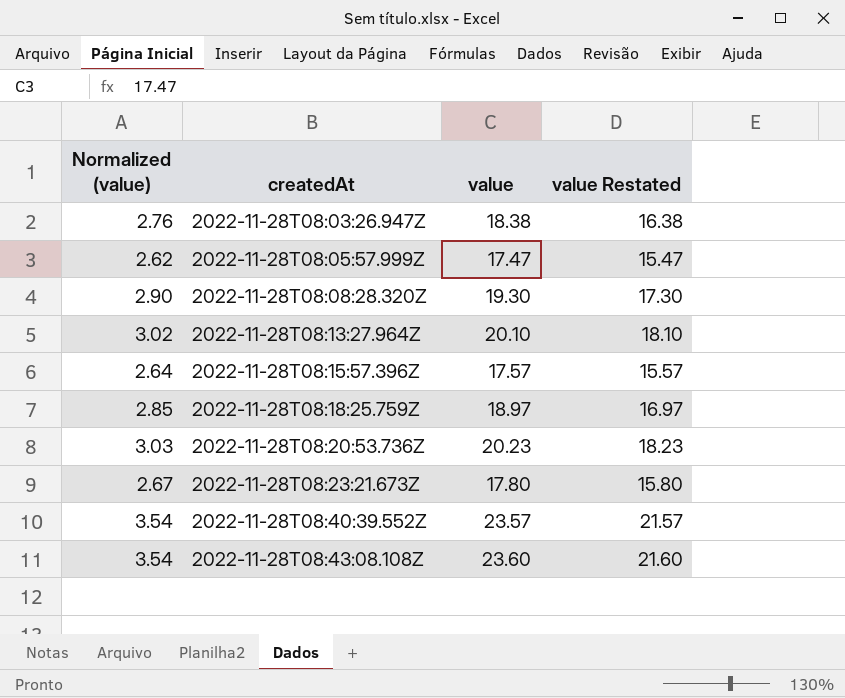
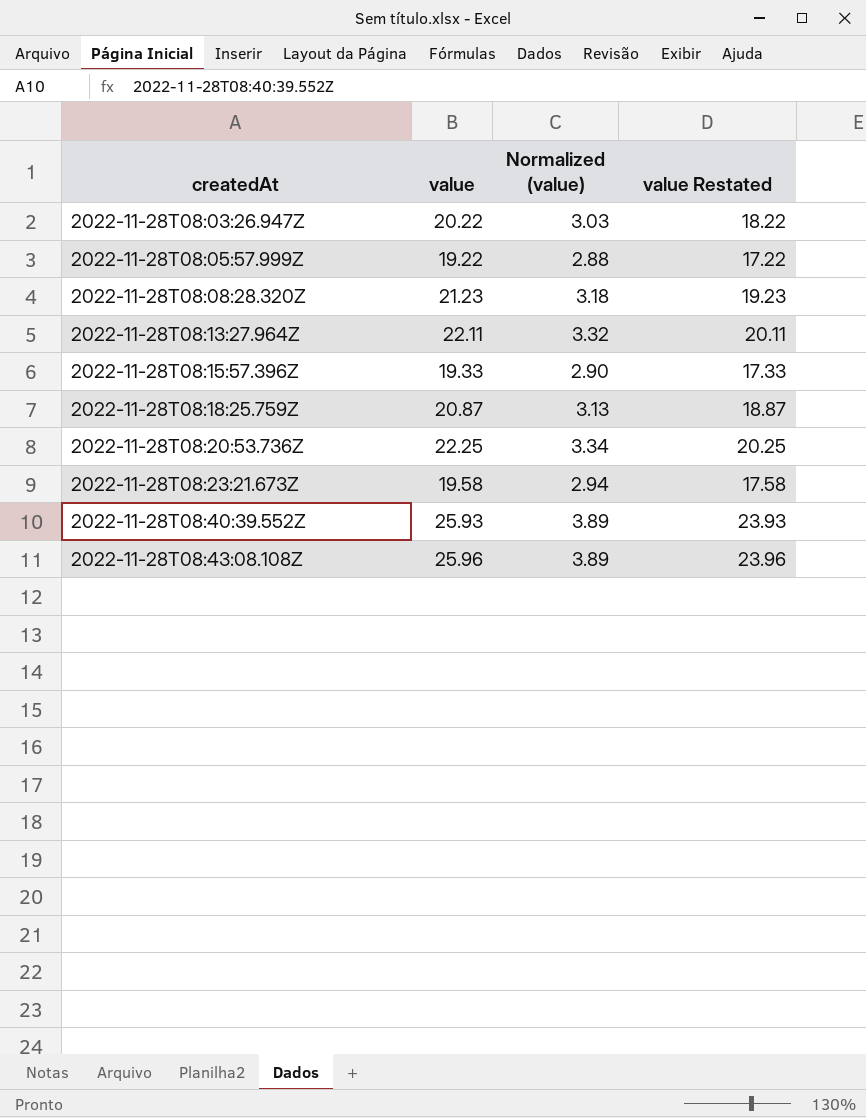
column Normalized (value) | position: 1 -> 3
2022-11-28T08:03:26.947Z | value: 18.38 -> 20.22
2022-11-28T08:03:26.947Z | Normalized (value): 2.76 -> 3.03
2022-11-28T08:03:26.947Z | value Restated: 16.38 -> 18.22
2022-11-28T08:05:57.999Z | value: 17.47 -> 19.22
2022-11-28T08:05:57.999Z | Normalized (value): 2.62 -> 2.88
2022-11-28T08:05:57.999Z | value Restated: 15.47 -> 17.22
2022-11-28T08:08:28.320Z | value: 19.30 -> 21.23
2022-11-28T08:08:28.320Z | Normalized (value): 2.90 -> 3.18
2022-11-28T08:08:28.320Z | value Restated: 17.30 -> 19.23
2022-11-28T08:13:27.964Z | value: 20.10 -> 22.11
2022-11-28T08:13:27.964Z | Normalized (value): 3.02 -> 3.32
2022-11-28T08:13:27.964Z | value Restated: 18.10 -> 20.11
2022-11-28T08:15:57.396Z | value: 17.57 -> 19.33
2022-11-28T08:15:57.396Z | Normalized (value): 2.64 -> 2.90
2022-11-28T08:15:57.396Z | value Restated: 15.57 -> 17.33
2022-11-28T08:18:25.759Z | value: 18.97 -> 20.87
2022-11-28T08:18:25.759Z | Normalized (value): 2.85 -> 3.13
2022-11-28T08:18:25.759Z | value Restated: 16.97 -> 18.87
2022-11-28T08:20:53.736Z | value: 20.23 -> 22.25
2022-11-28T08:20:53.736Z | Normalized (value): 3.03 -> 3.34
2022-11-28T08:20:53.736Z | value Restated: 18.23 -> 20.25
2022-11-28T08:23:21.673Z | value: 17.80 -> 19.58
2022-11-28T08:23:21.673Z | Normalized (value): 2.67 -> 2.94
2022-11-28T08:23:21.673Z | value Restated: 15.80 -> 17.58
2022-11-28T08:40:39.552Z | value: 23.57 -> 25.93
2022-11-28T08:40:39.552Z | Normalized (value): 3.54 -> 3.89
2022-11-28T08:40:39.552Z | value Restated: 21.57 -> 23.93
2022-11-28T08:43:08.108Z | value: 23.60 -> 25.96
2022-11-28T08:43:08.108Z | Normalized (value): 3.54 -> 3.89
2022-11-28T08:43:08.108Z | value Restated: 21.60 -> 23.96

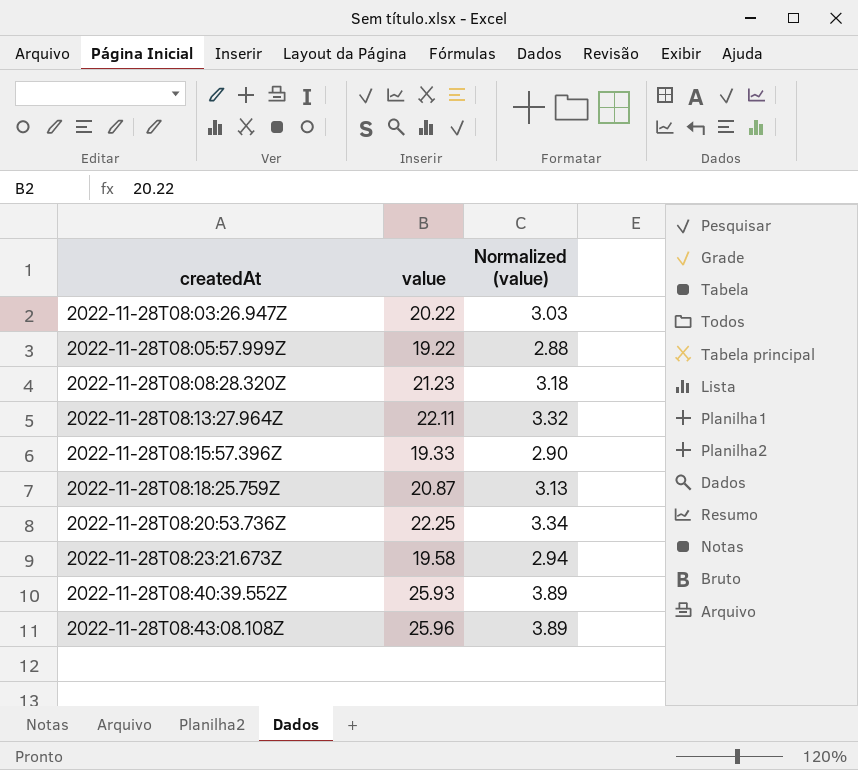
column value Restated | formula: [value] - 2 -> none

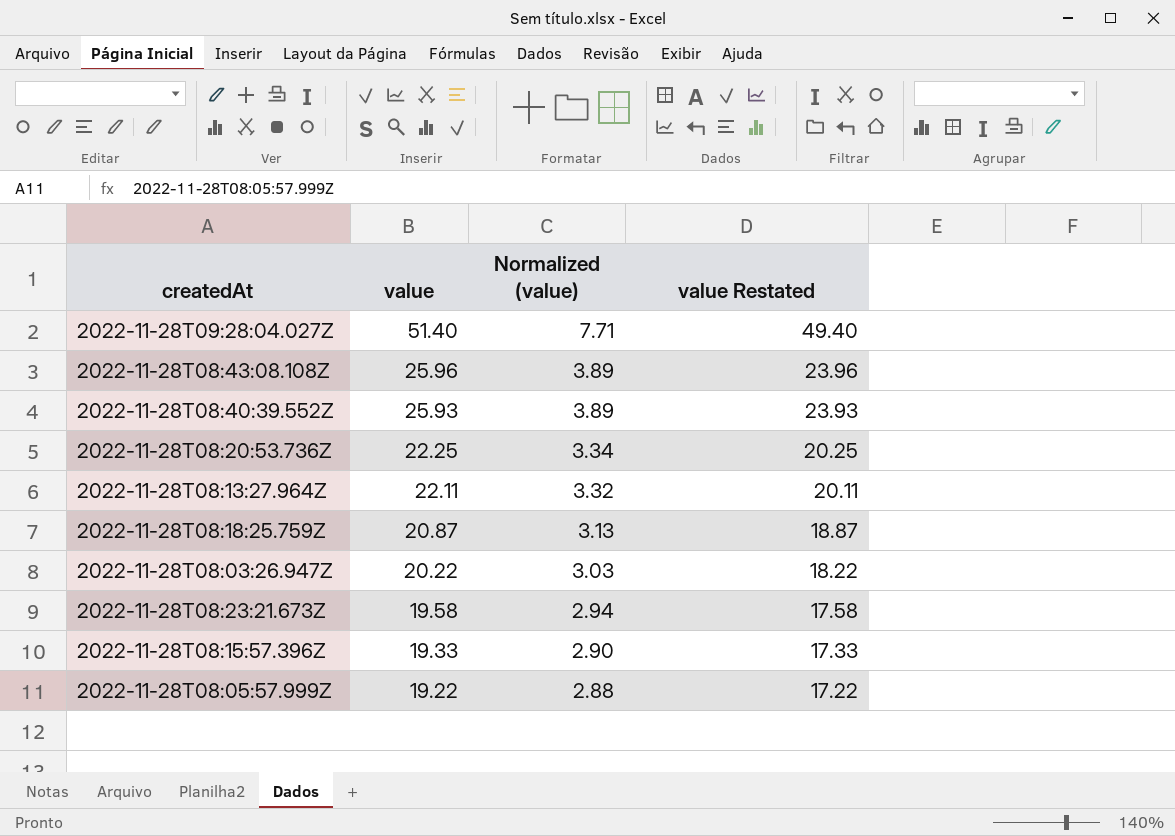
row order: createdAt ascending -> value descending
column value Restated | formula: none -> [value] - 2
row 2022-11-28T08:08:28.320Z: 21.23 | 3.18 -> none
row 2022-11-28T09:28:04.027Z: none -> 51.40 | 7.71 | 49.40

